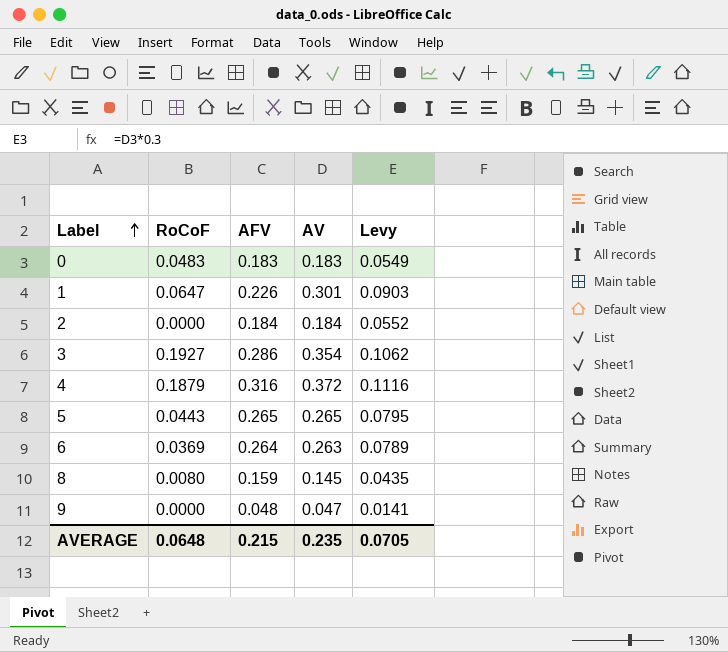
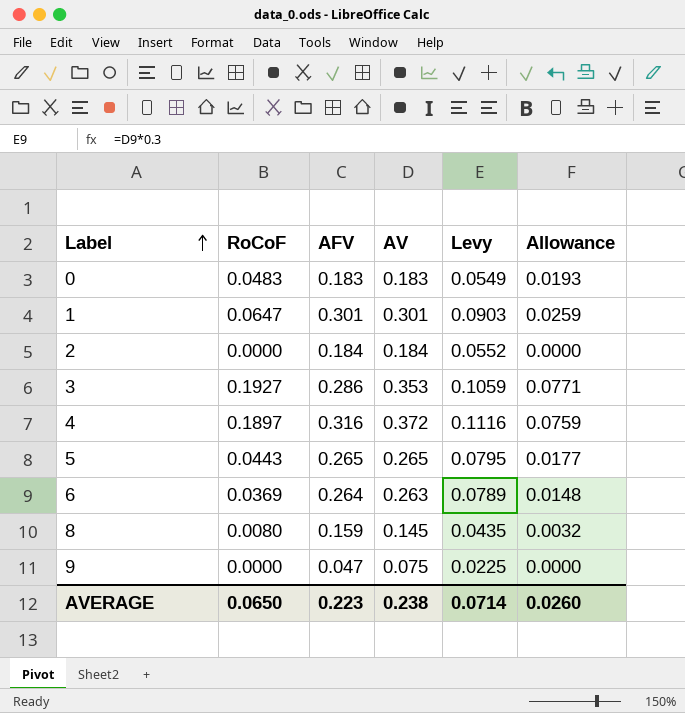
column Allowance | formula: none -> [RoCoF] * 0.4
1 | AFV: 0.226 -> 0.301
3 | AV: 0.354 -> 0.353
3 | Levy: 0.1062 -> 0.1059
4 | RoCoF: 0.1879 -> 0.1897
9 | AFV: 0.048 -> 0.047
9 | AV: 0.047 -> 0.075
9 | Levy: 0.0141 -> 0.0225
AVERAGE | RoCoF: 0.0648 -> 0.0650
AVERAGE | AFV: 0.215 -> 0.223
AVERAGE | AV: 0.235 -> 0.238
AVERAGE | Levy: 0.0705 -> 0.0714

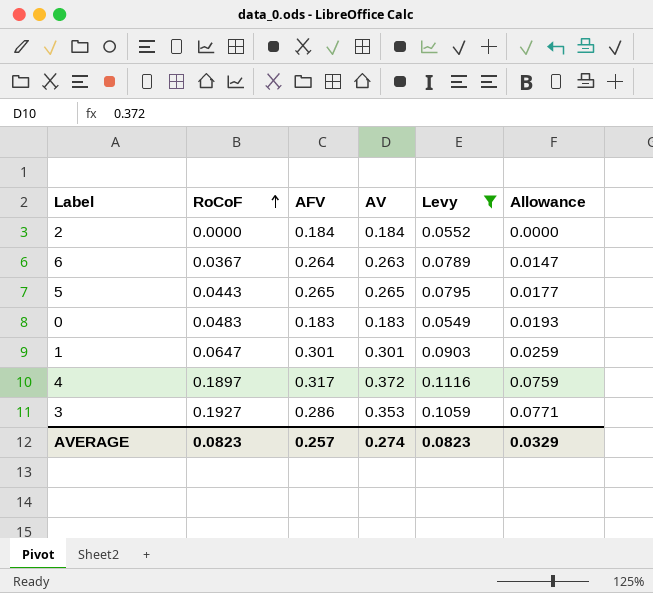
filter: none -> Levy >= 0.0549
row order: Label ascending -> RoCoF ascending
6 | RoCoF: 0.0369 -> 0.0367
6 | Allowance: 0.0148 -> 0.0147
4 | AFV: 0.316 -> 0.317
AVERAGE | RoCoF: 0.0650 -> 0.0823
AVERAGE | AFV: 0.223 -> 0.257
AVERAGE | AV: 0.238 -> 0.274
AVERAGE | Levy: 0.0714 -> 0.0823
AVERAGE | Allowance: 0.0260 -> 0.0329

